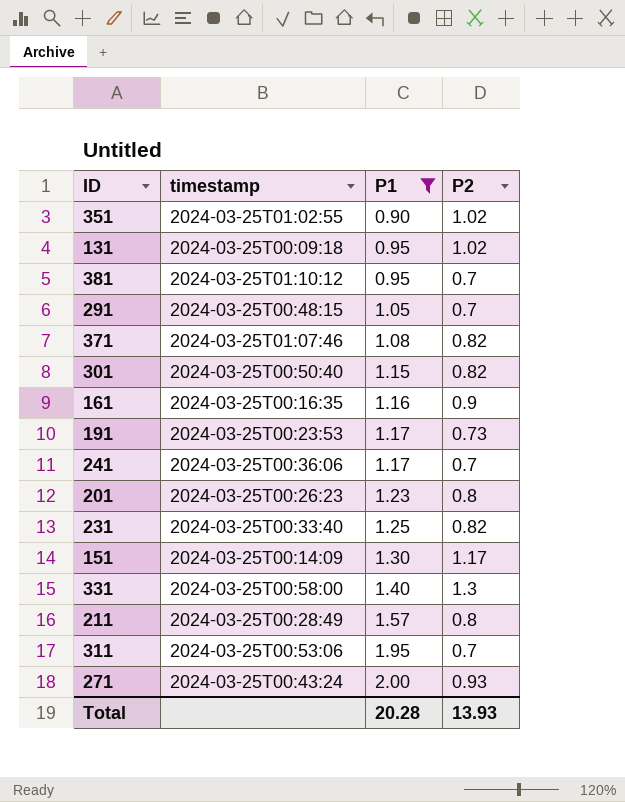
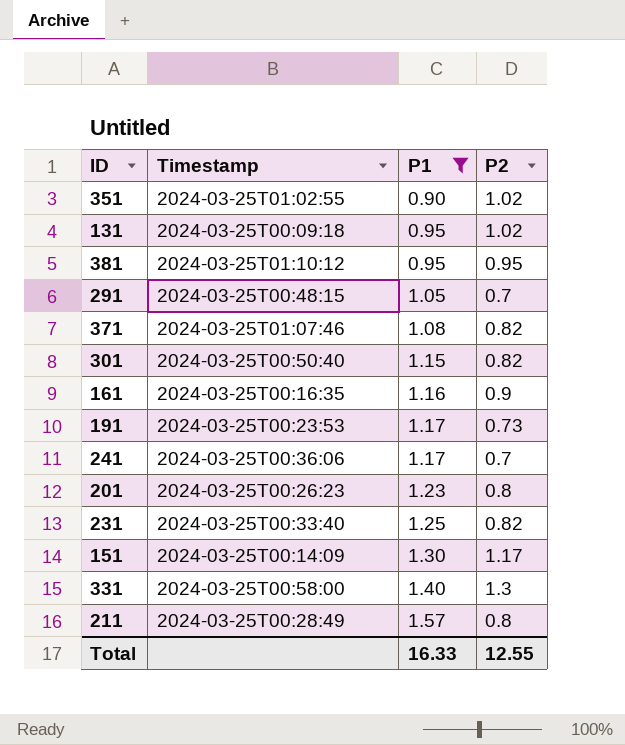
column name: timestamp -> Timestamp
row 311: 2024-03-25T00:53:06 | 1.95 | 0.7 -> none
row 271: 2024-03-25T00:43:24 | 2.00 | 0.93 -> none
381 | P2: 0.7 -> 0.95
Total | P1: 20.28 -> 16.33
Total | P2: 13.93 -> 12.55

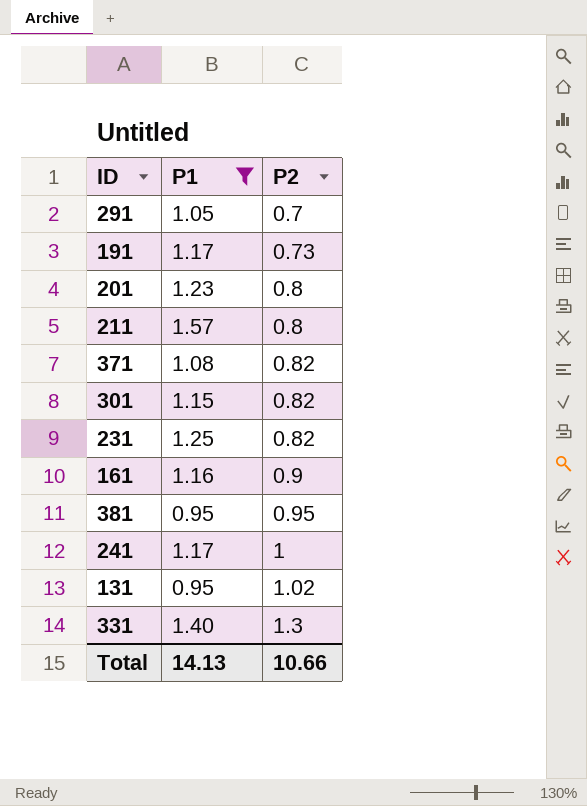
row order: P1 ascending -> P2 ascending
column Timestamp | position: 2 -> none
row 351: 2024-03-25T01:02:55 | 0.90 | 1.02 -> none
row 151: 2024-03-25T00:14:09 | 1.30 | 1.17 -> none
241 | P2: 0.7 -> 1
Total | P1: 16.33 -> 14.13
Total | P2: 12.55 -> 10.66

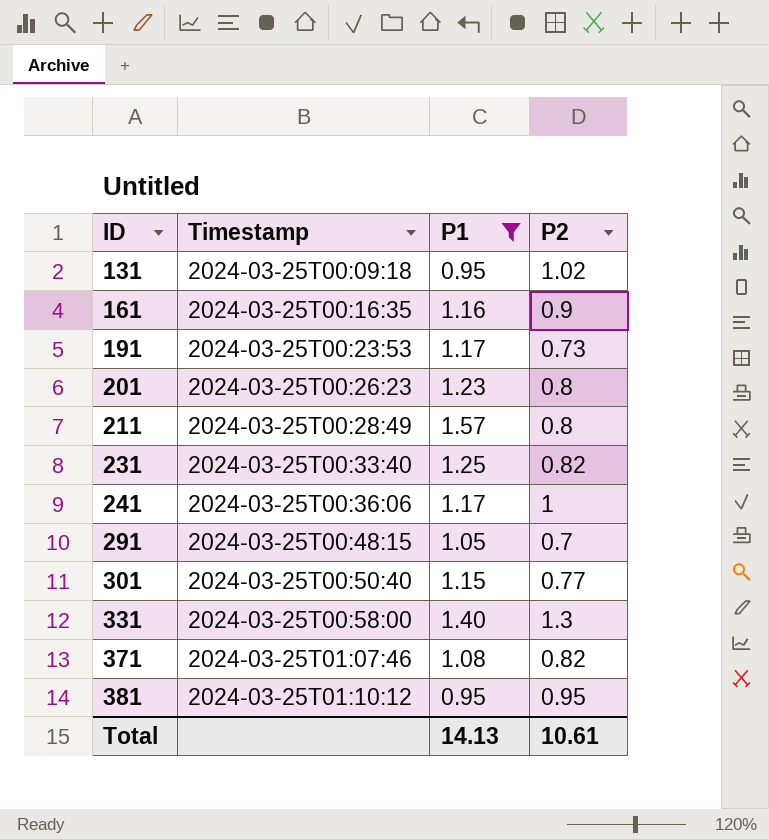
row order: P2 ascending -> ID ascending
column Timestamp | position: none -> 2
301 | P2: 0.82 -> 0.77
Total | P2: 10.66 -> 10.61

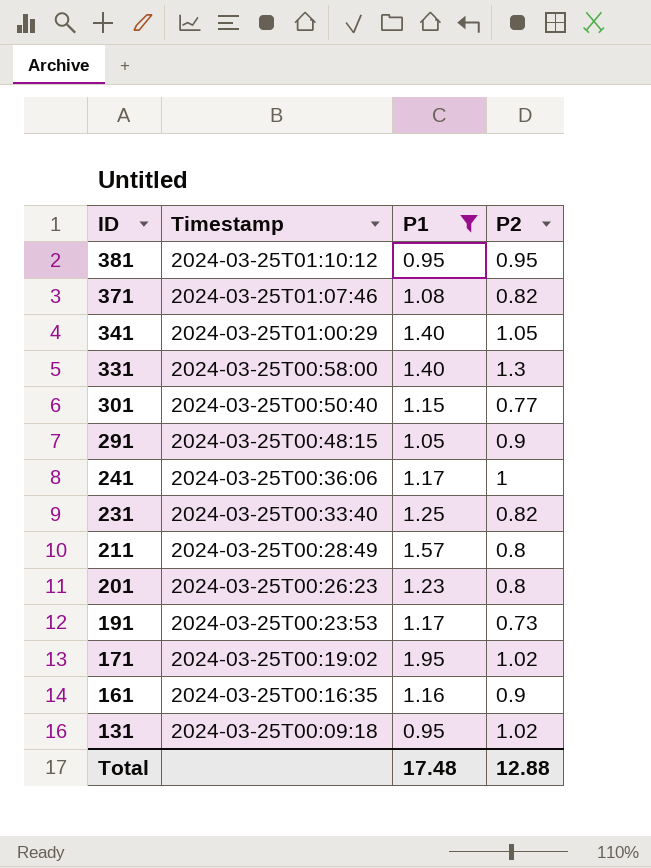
row order: ID ascending -> ID descending
row 341: none -> 2024-03-25T01:00:29 | 1.40 | 1.05
291 | P2: 0.7 -> 0.9
row 171: none -> 2024-03-25T00:19:02 | 1.95 | 1.02
Total | P1: 14.13 -> 17.48
Total | P2: 10.61 -> 12.88

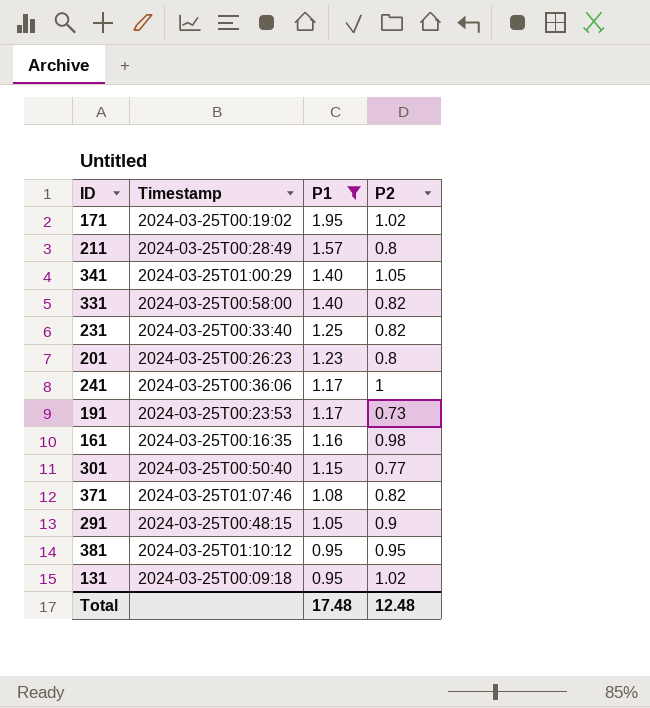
row order: ID descending -> P1 descending
331 | P2: 1.3 -> 0.82
161 | P2: 0.9 -> 0.98
Total | P2: 12.88 -> 12.48

